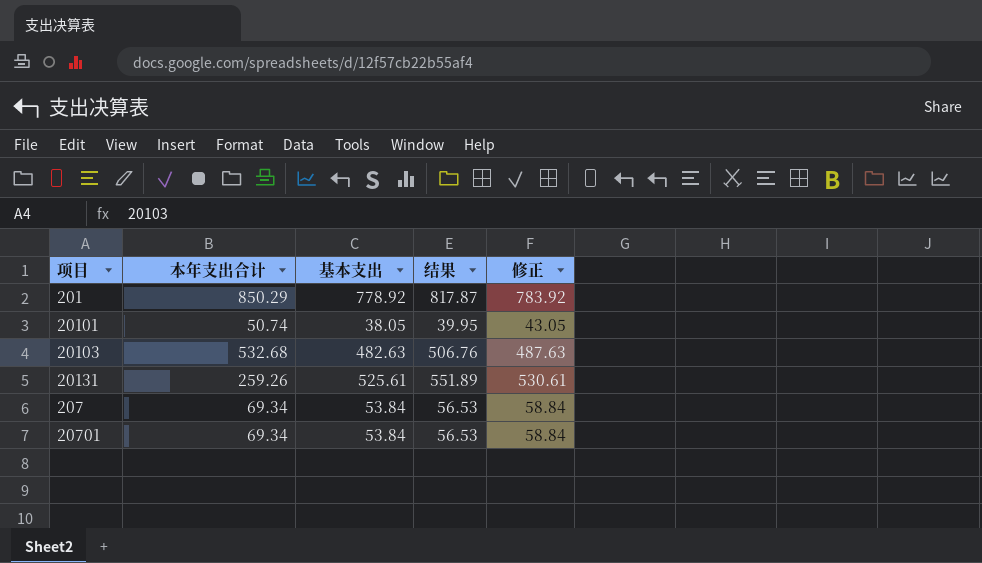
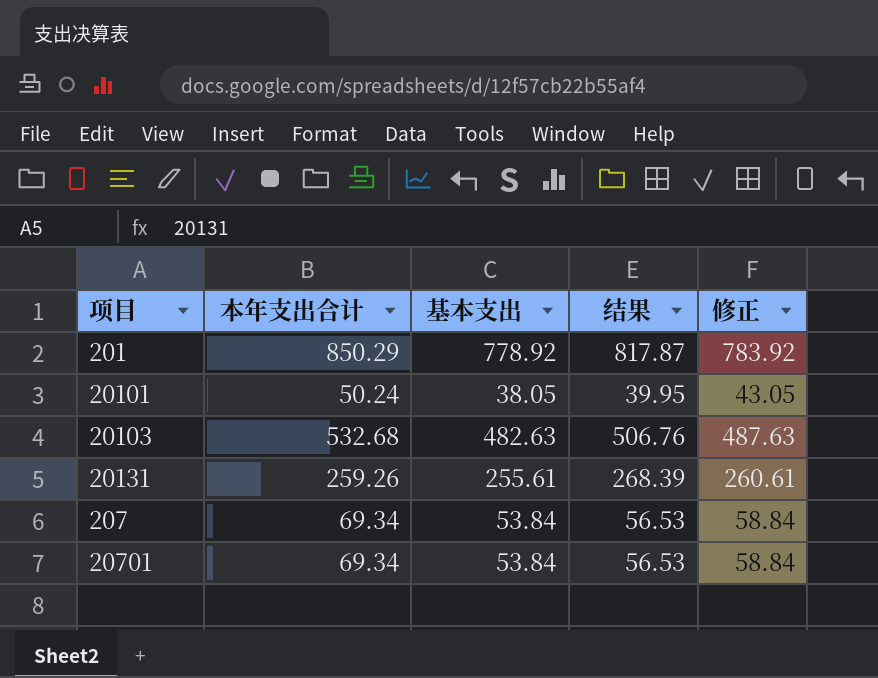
20101 | 本年支出合计: 50.74 -> 50.24
20131 | 基本支出: 525.61 -> 255.61
20131 | 结果: 551.89 -> 268.39
20131 | 修正: 530.61 -> 260.61

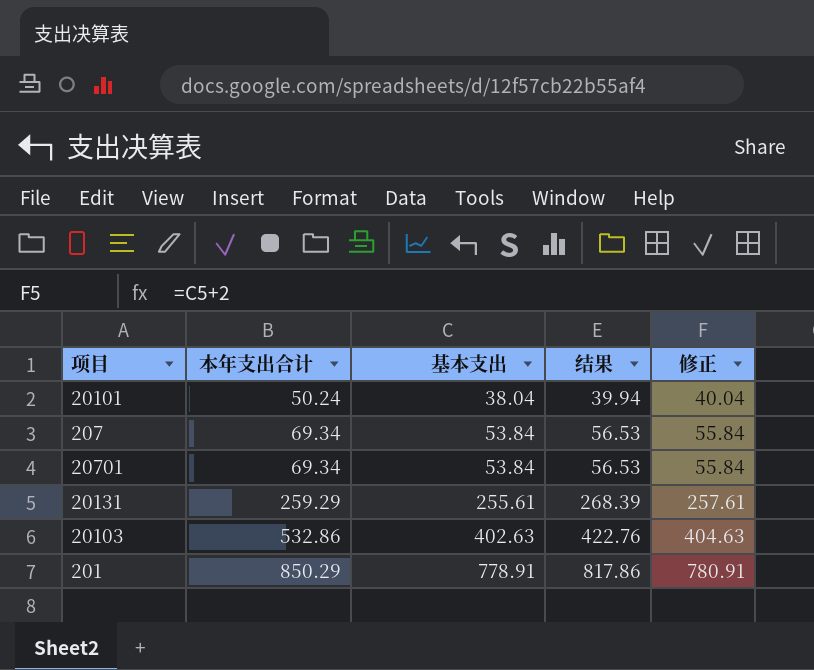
row order: none -> 本年支出合计 ascending
column 修正 | formula: [基本支出] + 5 -> [基本支出] + 2
20101 | 基本支出: 38.05 -> 38.04
20101 | 结果: 39.95 -> 39.94
20131 | 本年支出合计: 259.26 -> 259.29
20103 | 本年支出合计: 532.68 -> 532.86
20103 | 基本支出: 482.63 -> 402.63
20103 | 结果: 506.76 -> 422.76
201 | 基本支出: 778.92 -> 778.91
201 | 结果: 817.87 -> 817.86

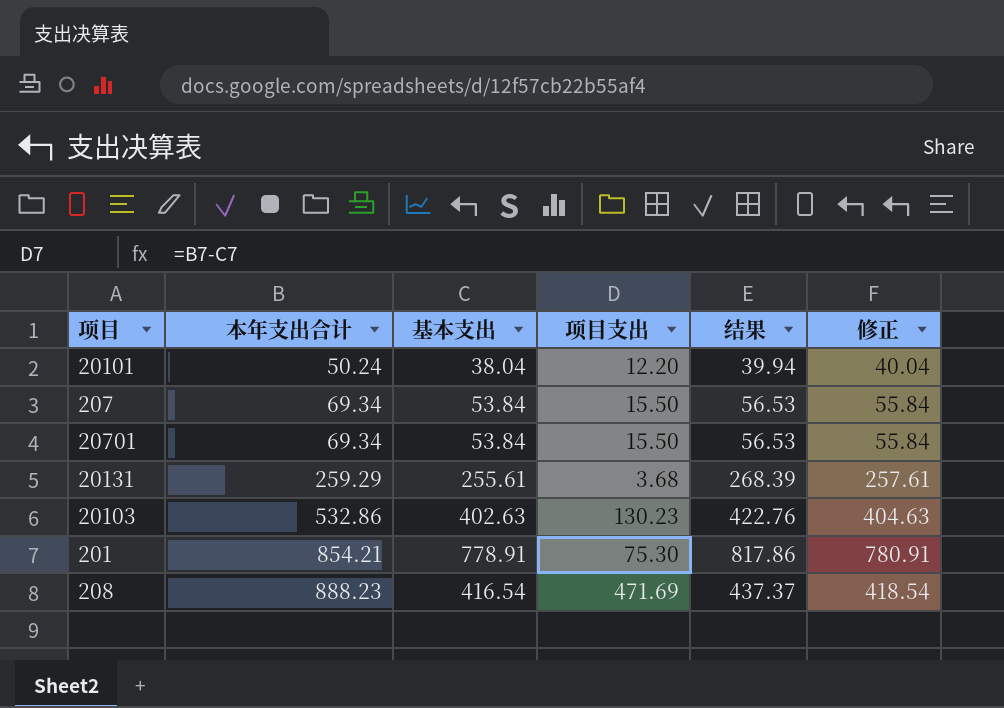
column 项目支出 | formula: none -> [本年支出合计] - [基本支出]
201 | 本年支出合计: 850.29 -> 854.21
row 208: none -> 888.23 | 416.54 | 471.69 | 437.37 | 418.54

